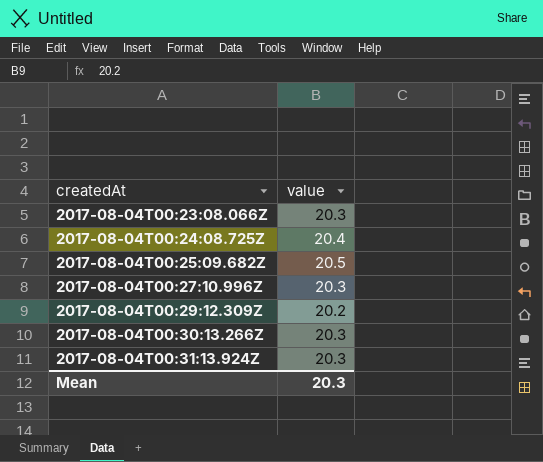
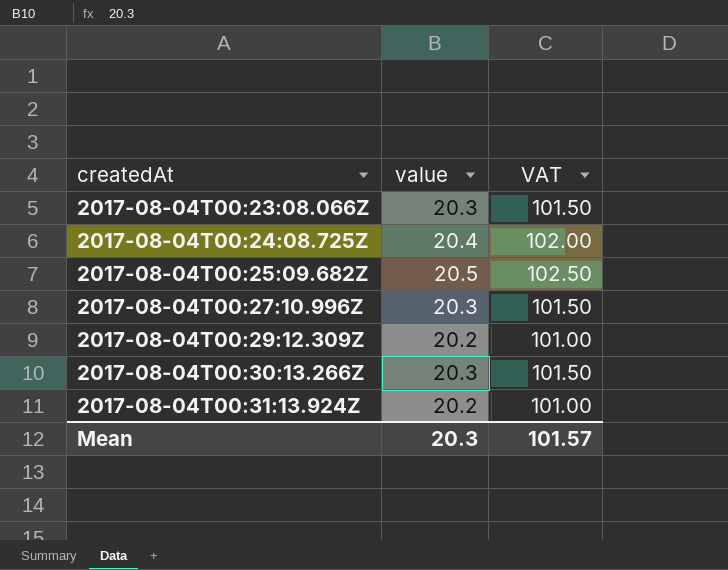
column VAT | formula: none -> [value] * 5
2017-08-04T00:31:13.924Z | value: 20.3 -> 20.2

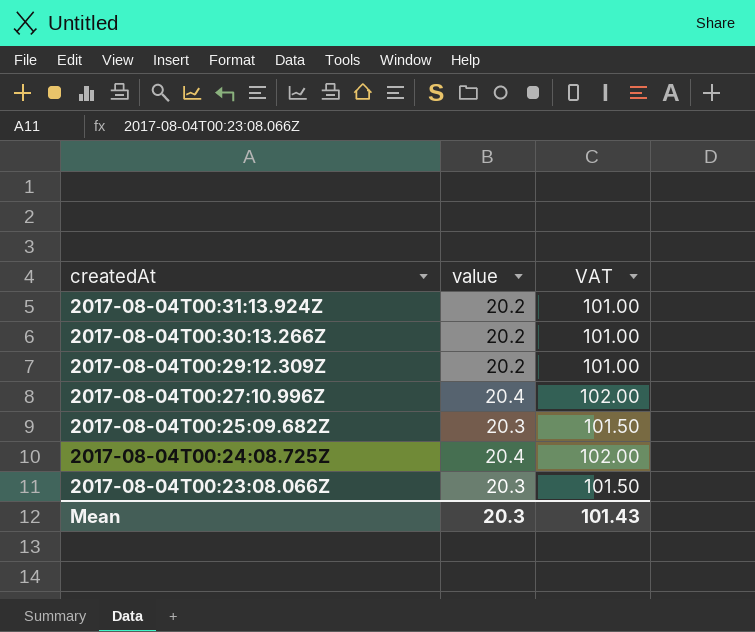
row order: createdAt ascending -> createdAt descending
2017-08-04T00:30:13.266Z | value: 20.3 -> 20.2
2017-08-04T00:30:13.266Z | VAT: 101.50 -> 101.00
2017-08-04T00:27:10.996Z | value: 20.3 -> 20.4
2017-08-04T00:27:10.996Z | VAT: 101.50 -> 102.00
2017-08-04T00:25:09.682Z | value: 20.5 -> 20.3
2017-08-04T00:25:09.682Z | VAT: 102.50 -> 101.50
Mean | VAT: 101.57 -> 101.43

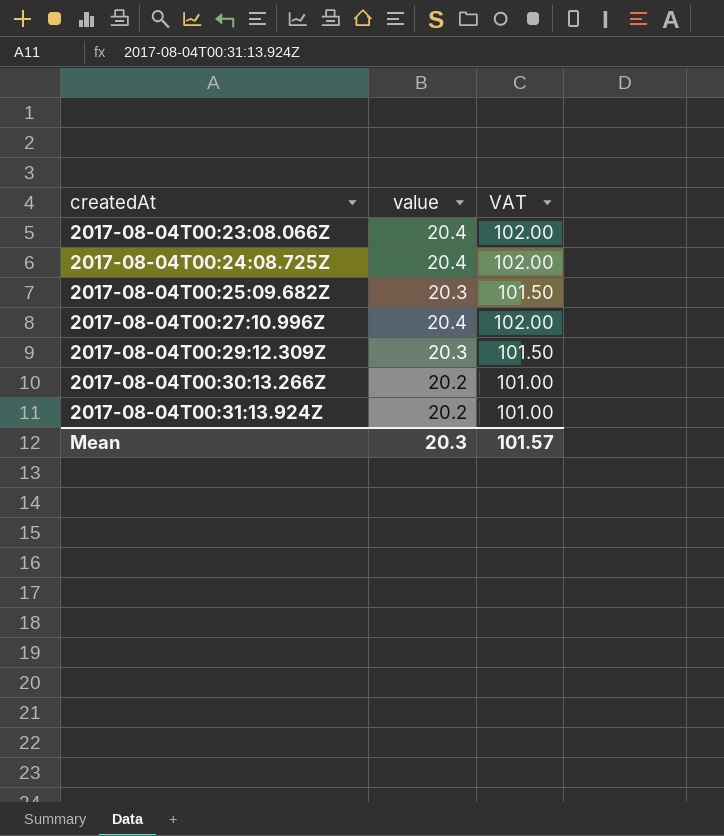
row order: createdAt descending -> createdAt ascending
2017-08-04T00:23:08.066Z | value: 20.3 -> 20.4
2017-08-04T00:23:08.066Z | VAT: 101.50 -> 102.00
2017-08-04T00:29:12.309Z | value: 20.2 -> 20.3
2017-08-04T00:29:12.309Z | VAT: 101.00 -> 101.50
Mean | VAT: 101.43 -> 101.57

